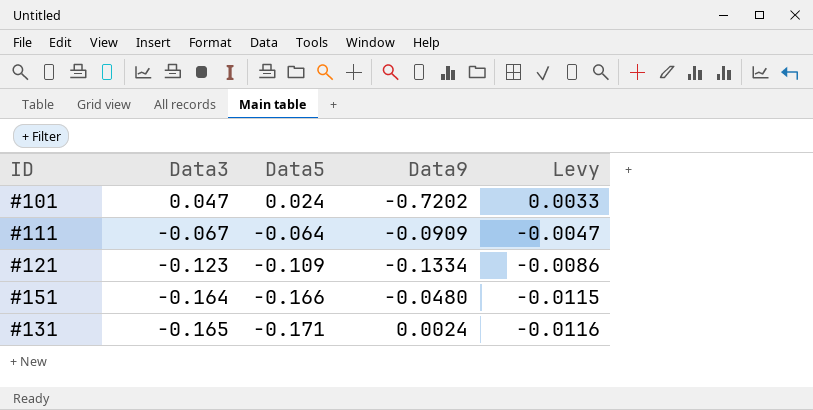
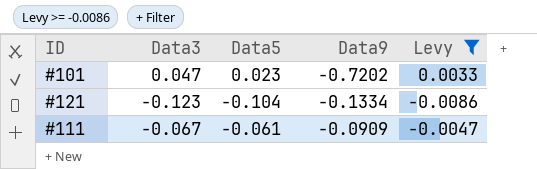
filter: none -> Levy >= -0.0086
row order: Data3 descending -> Data9 ascending
#101 | Data5: 0.024 -> 0.023
#121 | Data5: -0.109 -> -0.104
#111 | Data5: -0.064 -> -0.061

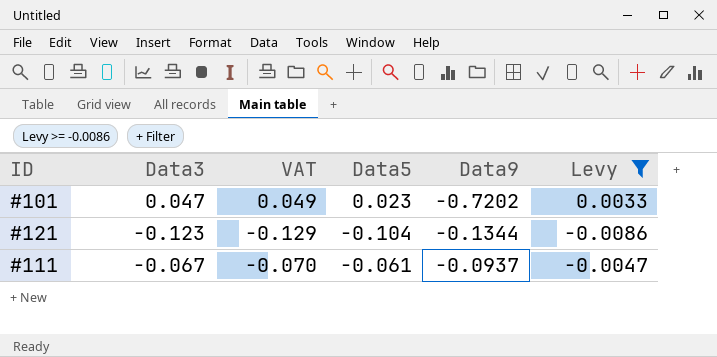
column VAT | formula: none -> [Data3] * 1.05
#121 | Data9: -0.1334 -> -0.1344
#111 | Data9: -0.0909 -> -0.0937

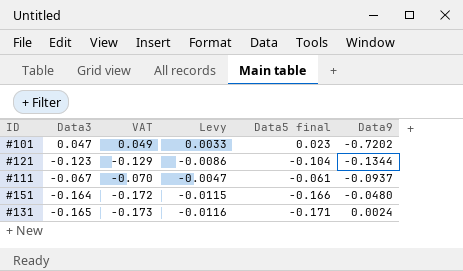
filter: Levy >= -0.0086 -> none
column Levy | position: 6 -> 4
column name: Data5 -> Data5 final

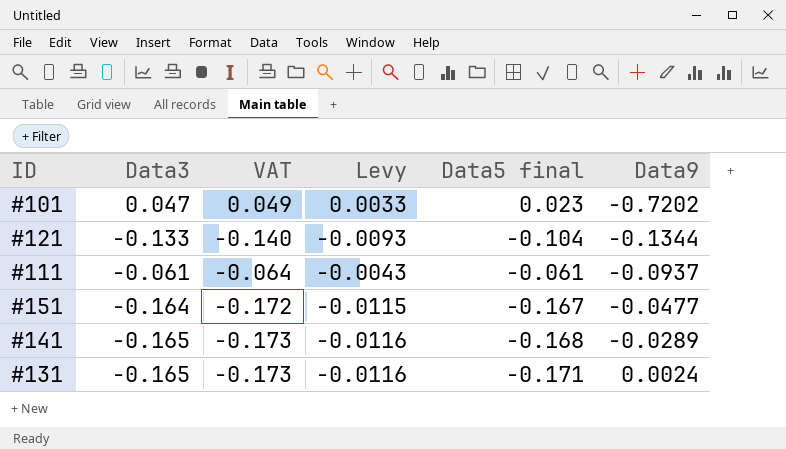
#121 | Data3: -0.123 -> -0.133
#121 | VAT: -0.129 -> -0.140
#121 | Levy: -0.0086 -> -0.0093
#111 | Data3: -0.067 -> -0.061
#111 | VAT: -0.070 -> -0.064
#111 | Levy: -0.0047 -> -0.0043
#151 | Data5 final: -0.166 -> -0.167
#151 | Data9: -0.0480 -> -0.0477
row #141: none -> -0.165 | -0.173 | -0.0116 | -0.168 | -0.0289

